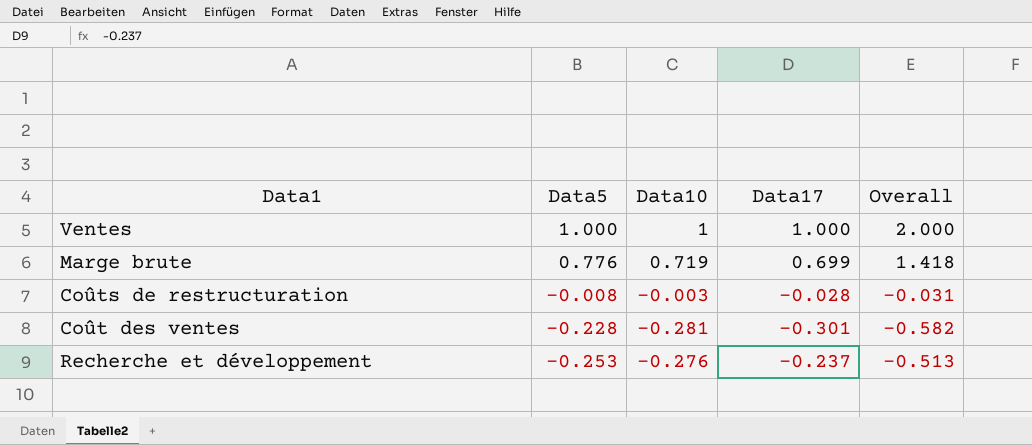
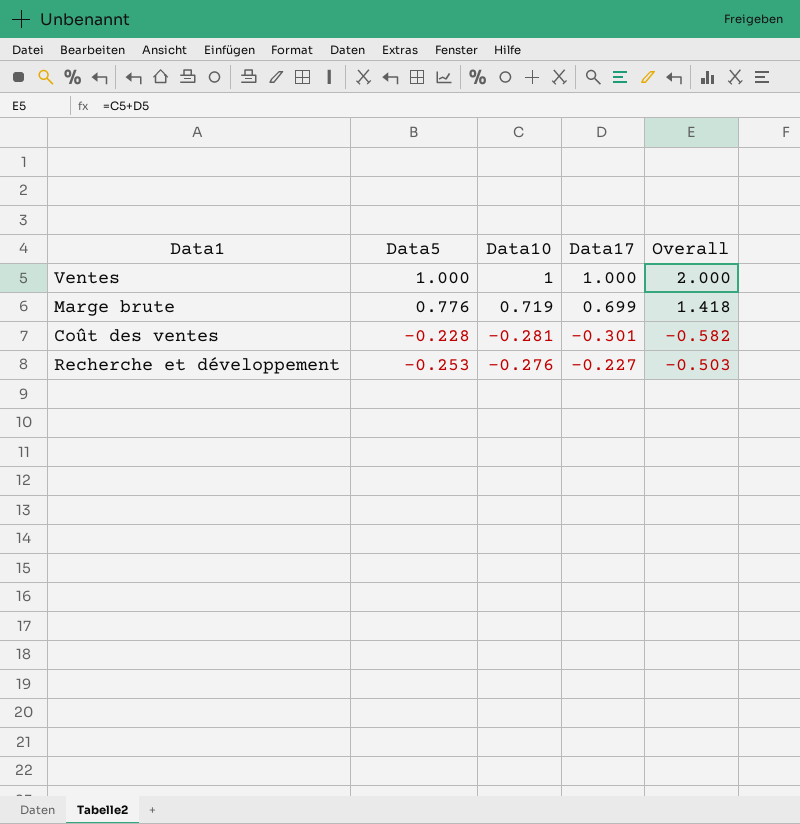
row Coûts de restructuration: -0.008 | -0.003 | -0.028 | -0.031 -> none
Recherche et développement | Data17: -0.237 -> -0.227
Recherche et développement | Overall: -0.513 -> -0.503

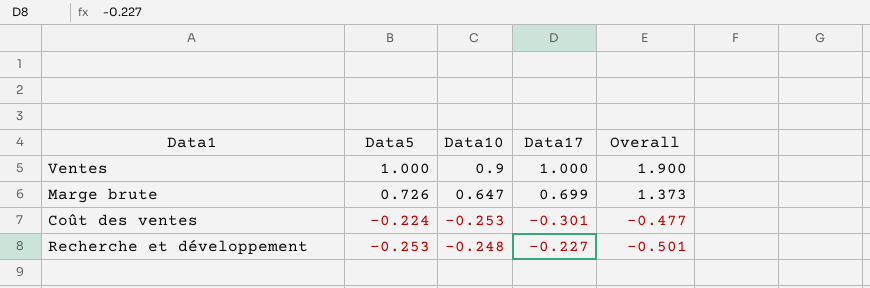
column Overall | formula: [Data10] + [Data17] -> [Data5] + [Data10]
Ventes | Data10: 1 -> 0.9
Marge brute | Data5: 0.776 -> 0.726
Marge brute | Data10: 0.719 -> 0.647
Coût des ventes | Data5: -0.228 -> -0.224
Coût des ventes | Data10: -0.281 -> -0.253
Recherche et développement | Data10: -0.276 -> -0.248

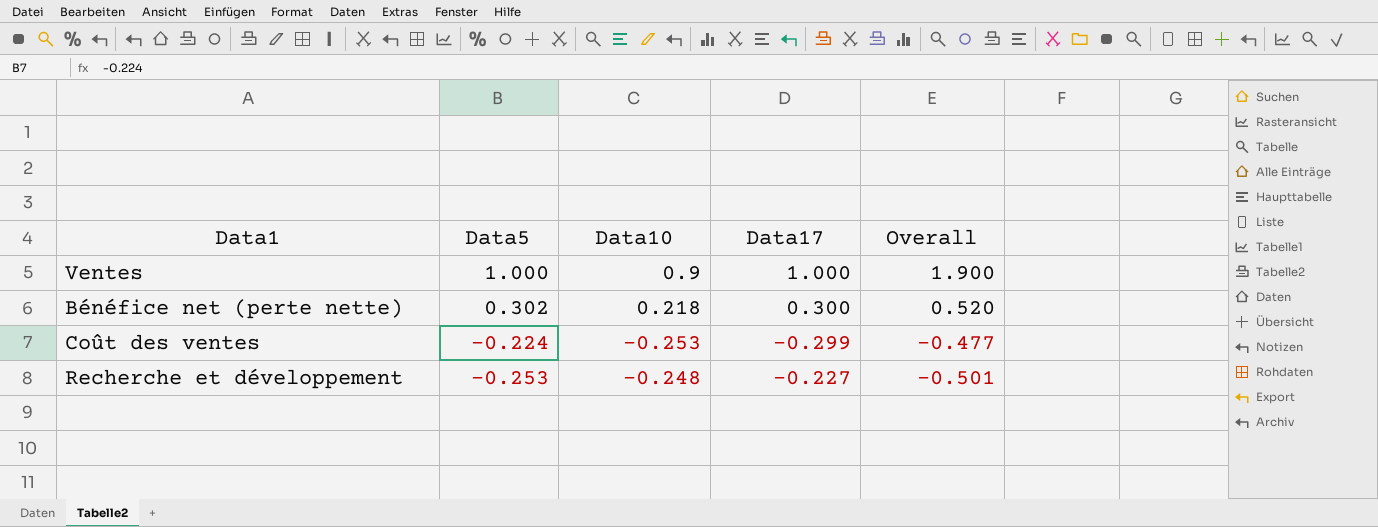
row Marge brute: 0.726 | 0.647 | 0.699 | 1.373 -> none
row Bénéfice net (perte nette): none -> 0.302 | 0.218 | 0.300 | 0.520
Coût des ventes | Data17: -0.301 -> -0.299

